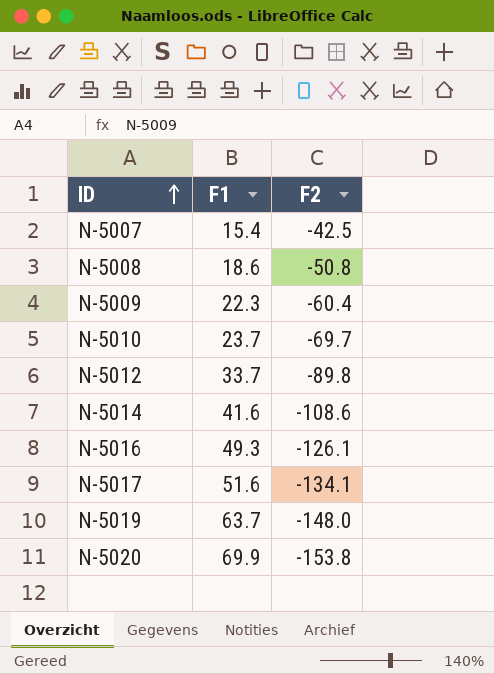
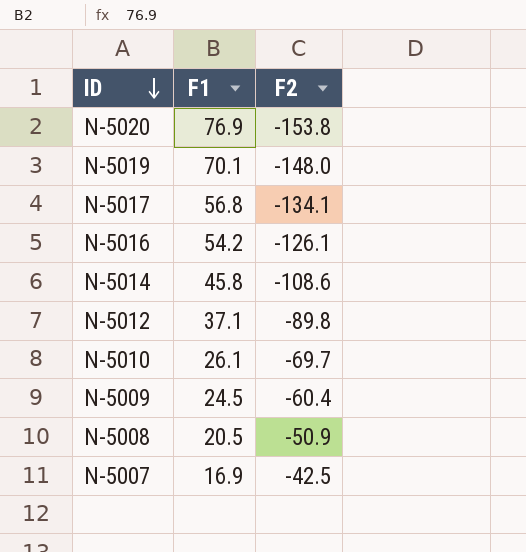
row order: ID ascending -> ID descending
N-5020 | F1: 69.9 -> 76.9
N-5019 | F1: 63.7 -> 70.1
N-5017 | F1: 51.6 -> 56.8
N-5016 | F1: 49.3 -> 54.2
N-5014 | F1: 41.6 -> 45.8
N-5012 | F1: 33.7 -> 37.1
N-5010 | F1: 23.7 -> 26.1
N-5009 | F1: 22.3 -> 24.5
N-5008 | F1: 18.6 -> 20.5
N-5008 | F2: -50.8 -> -50.9
N-5007 | F1: 15.4 -> 16.9

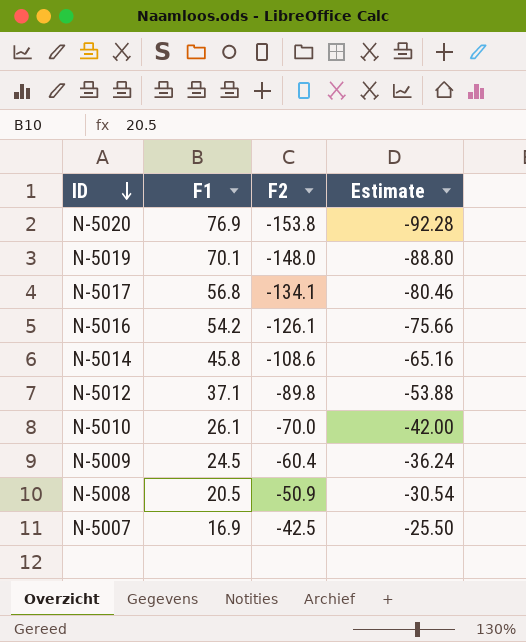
column Estimate | formula: none -> [F2] * 0.6
N-5010 | F2: -69.7 -> -70.0

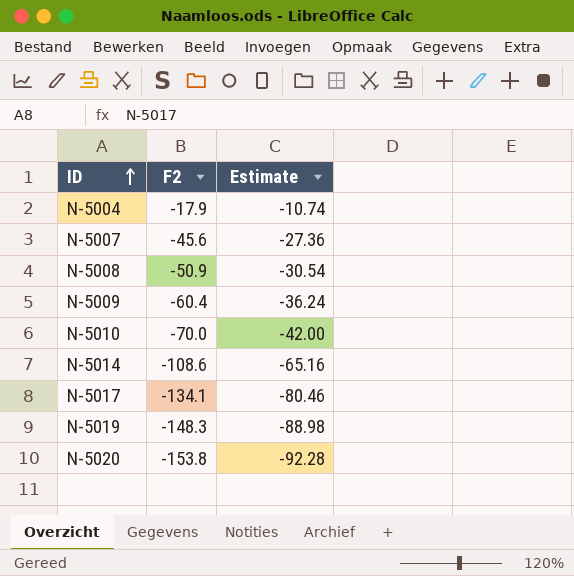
row order: ID descending -> ID ascending
column F1 | position: 2 -> none
row N-5016: 54.2 | -126.1 | -75.66 -> none
row N-5012: 37.1 | -89.8 | -53.88 -> none
row N-5004: none -> -17.9 | -10.74
N-5007 | F2: -42.5 -> -45.6
N-5007 | Estimate: -25.50 -> -27.36
N-5019 | F2: -148.0 -> -148.3
N-5019 | Estimate: -88.80 -> -88.98

